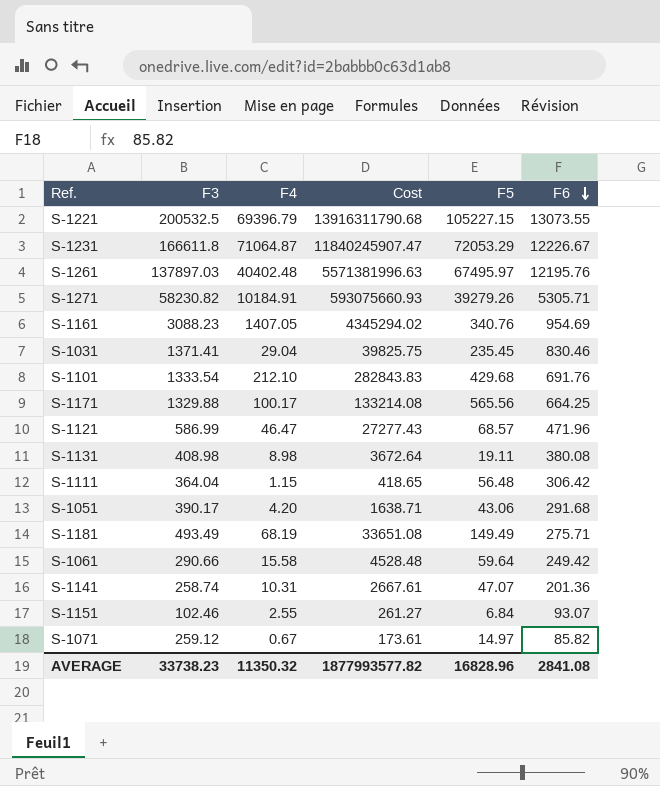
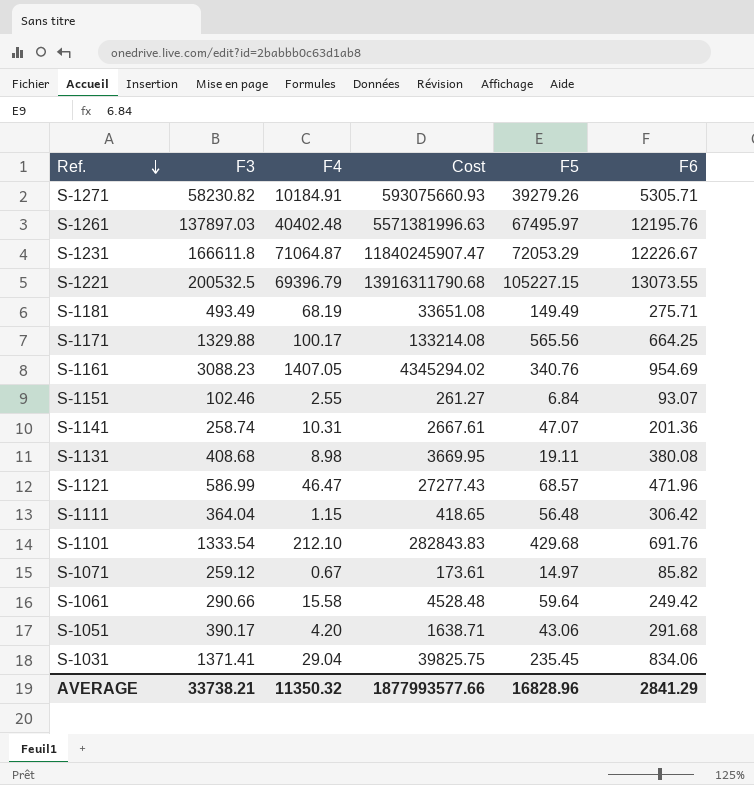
row order: F6 descending -> Ref. descending
S-1131 | F3: 408.98 -> 408.68
S-1131 | Cost: 3672.64 -> 3669.95
S-1031 | F6: 830.46 -> 834.06
AVERAGE | F3: 33738.23 -> 33738.21
AVERAGE | Cost: 1877993577.82 -> 1877993577.66
AVERAGE | F6: 2841.08 -> 2841.29

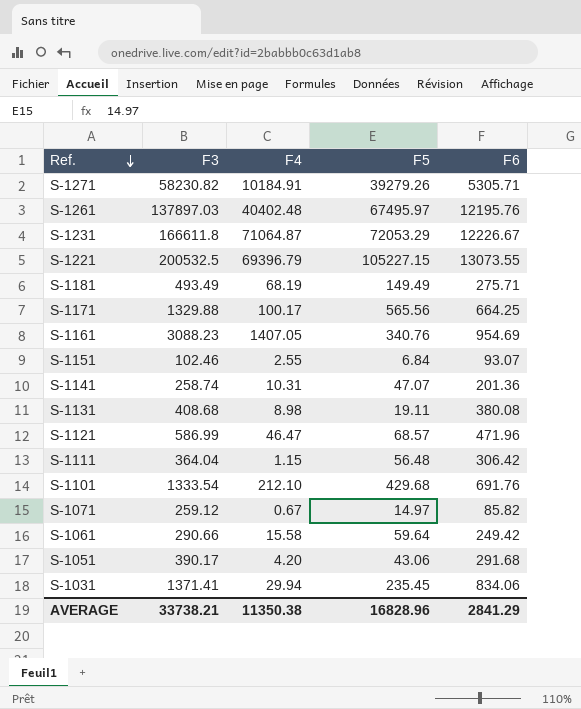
column Cost | formula: [F3] * [F4] -> none
S-1031 | F4: 29.04 -> 29.94
AVERAGE | F4: 11350.32 -> 11350.38

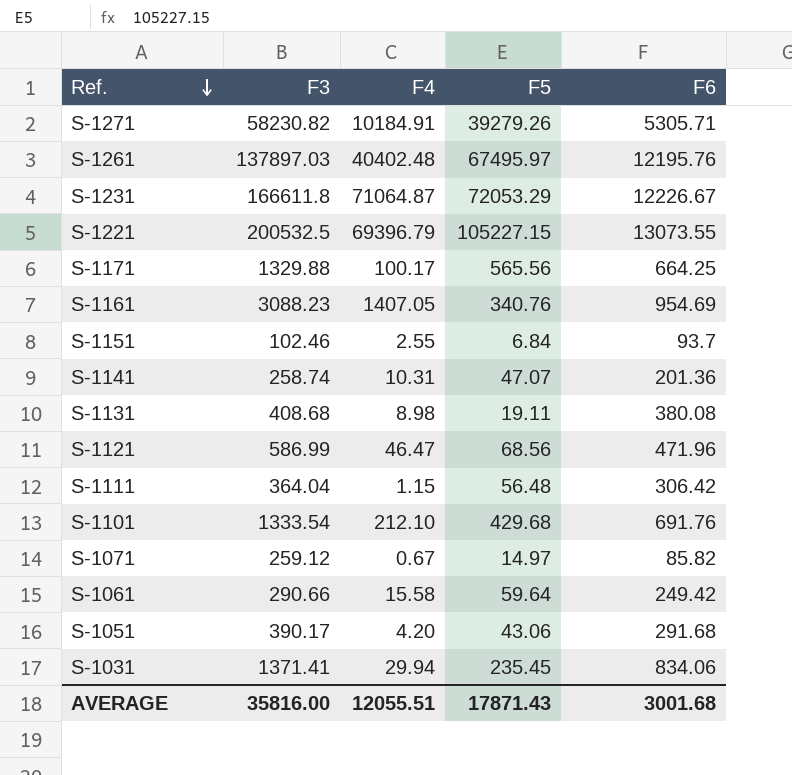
row S-1181: 493.49 | 68.19 | 149.49 | 275.71 -> none
S-1151 | F6: 93.07 -> 93.7
S-1121 | F5: 68.57 -> 68.56
AVERAGE | F3: 33738.21 -> 35816.00
AVERAGE | F4: 11350.38 -> 12055.51
AVERAGE | F5: 16828.96 -> 17871.43
AVERAGE | F6: 2841.29 -> 3001.68

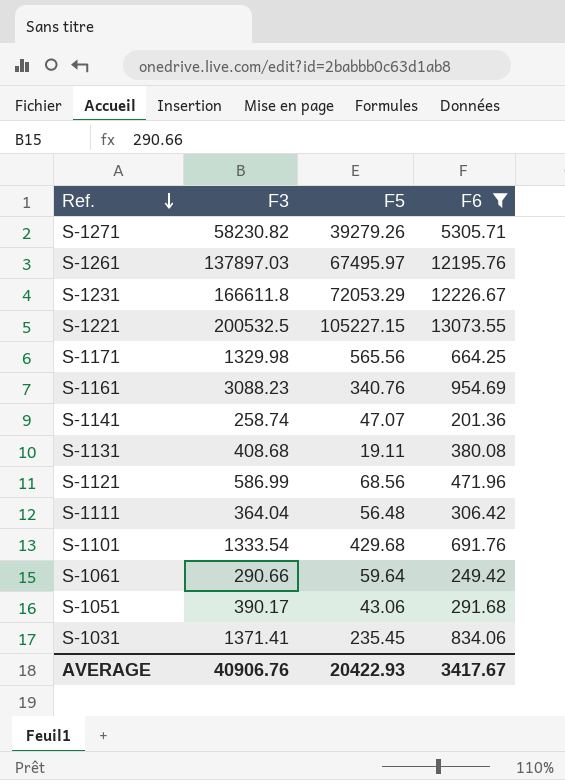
filter: none -> F6 >= 201.36
column F4 | position: 3 -> none
S-1171 | F3: 1329.88 -> 1329.98
AVERAGE | F3: 35816.00 -> 40906.76
AVERAGE | F5: 17871.43 -> 20422.93
AVERAGE | F6: 3001.68 -> 3417.67

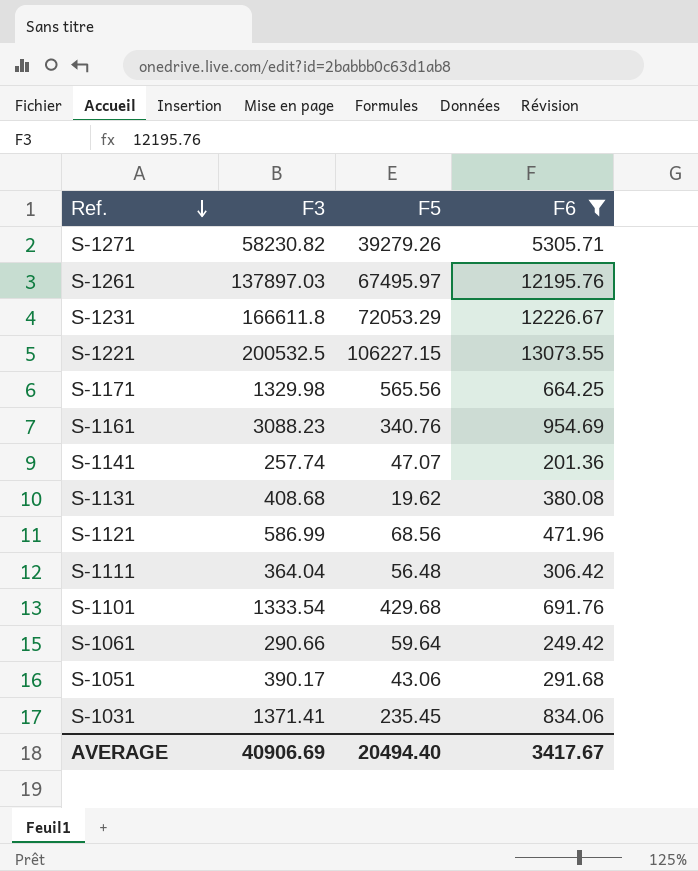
S-1221 | F5: 105227.15 -> 106227.15
S-1141 | F3: 258.74 -> 257.74
S-1131 | F5: 19.11 -> 19.62
AVERAGE | F3: 40906.76 -> 40906.69
AVERAGE | F5: 20422.93 -> 20494.40

